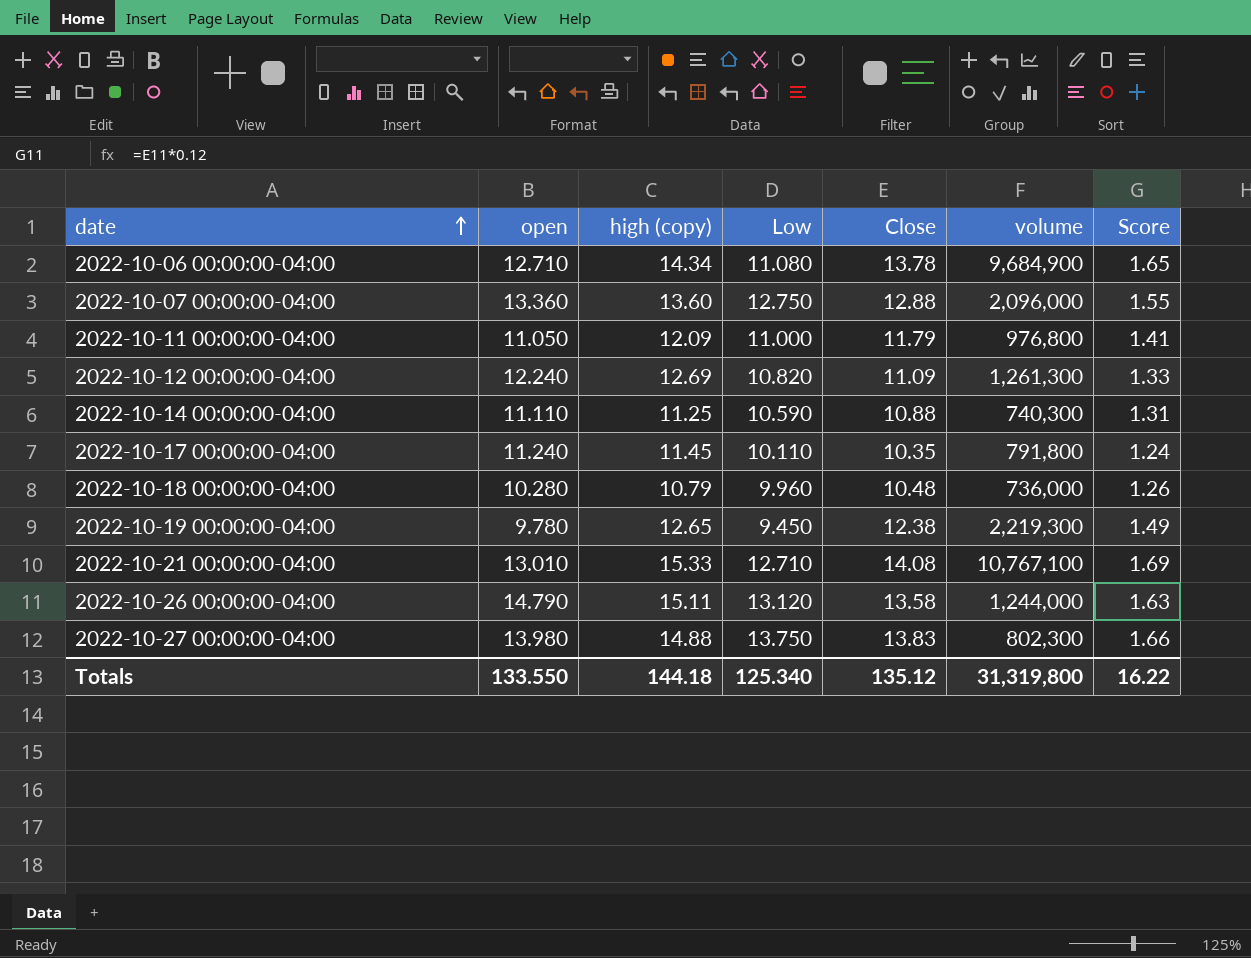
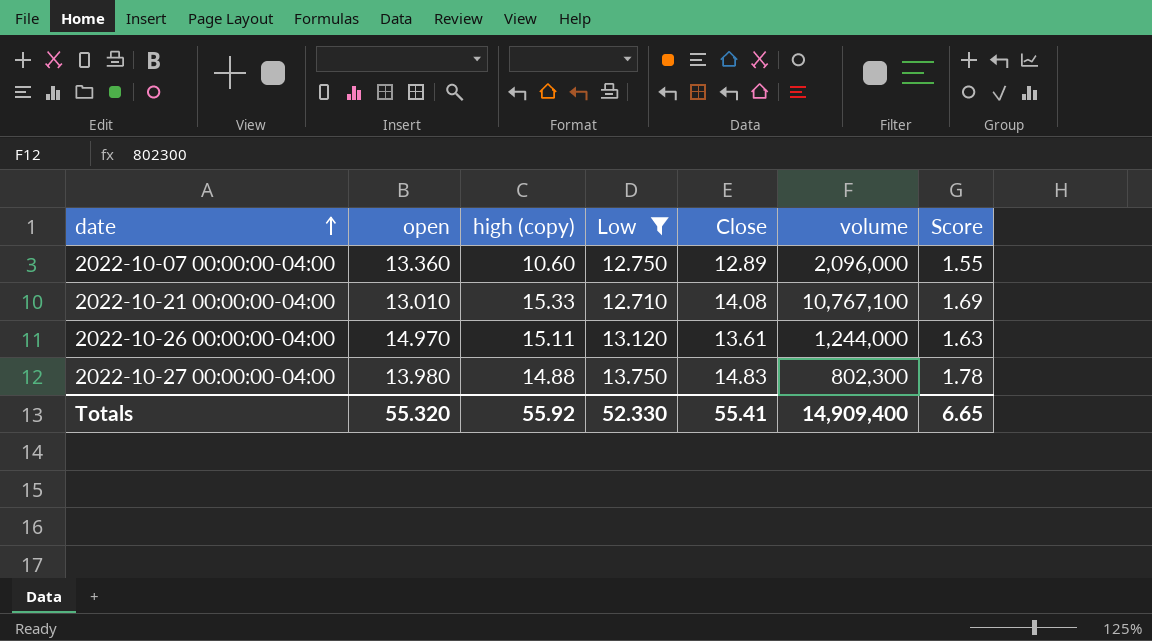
filter: none -> Low >= 12.710
2022-10-07 00:00:00-04:00 | high (copy): 13.60 -> 10.60
2022-10-07 00:00:00-04:00 | Close: 12.88 -> 12.89
2022-10-26 00:00:00-04:00 | open: 14.790 -> 14.970
2022-10-26 00:00:00-04:00 | Close: 13.58 -> 13.61
2022-10-27 00:00:00-04:00 | Close: 13.83 -> 14.83
2022-10-27 00:00:00-04:00 | Score: 1.66 -> 1.78
Totals | open: 133.550 -> 55.320
Totals | high (copy): 144.18 -> 55.92
Totals | Low: 125.340 -> 52.330
Totals | Close: 135.12 -> 55.41
Totals | volume: 31,319,800 -> 14,909,400
Totals | Score: 16.22 -> 6.65

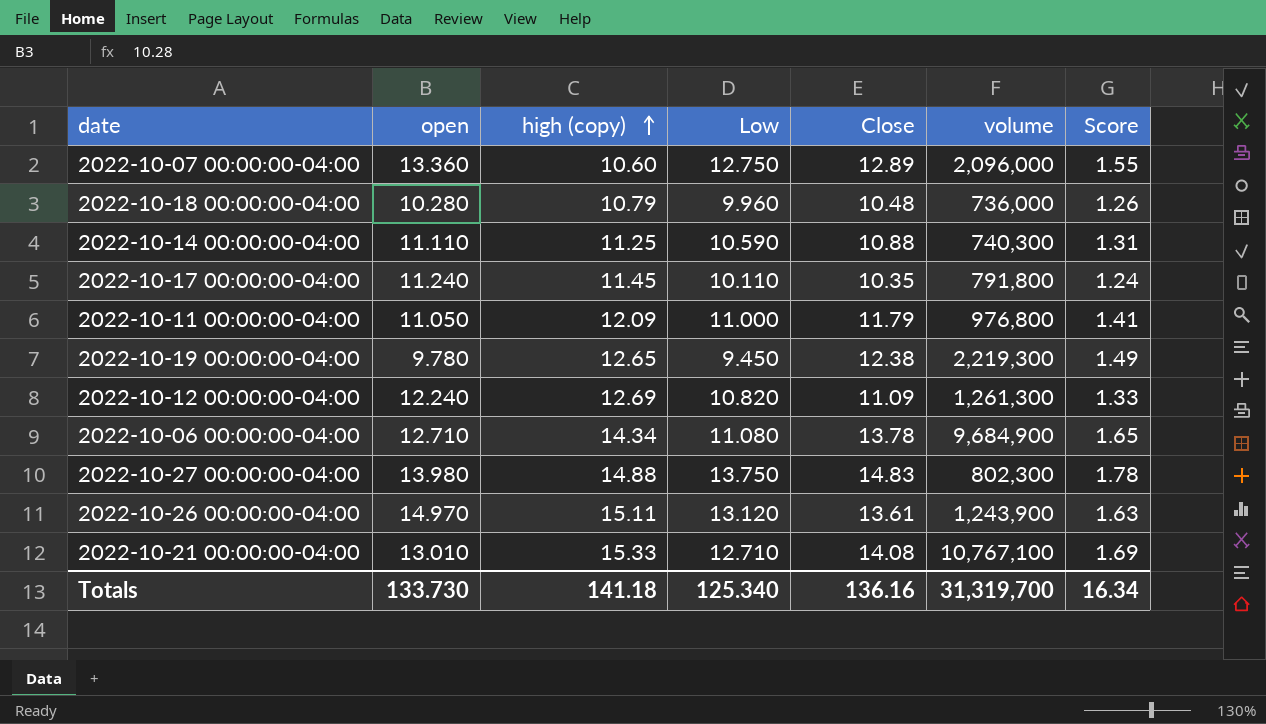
filter: Low >= 12.710 -> none
row order: date ascending -> high (copy) ascending
2022-10-26 00:00:00-04:00 | volume: 1,244,000 -> 1,243,900
Totals | open: 55.320 -> 133.730
Totals | high (copy): 55.92 -> 141.18
Totals | Low: 52.330 -> 125.340
Totals | Close: 55.41 -> 136.16
Totals | volume: 14,909,400 -> 31,319,700
Totals | Score: 6.65 -> 16.34

